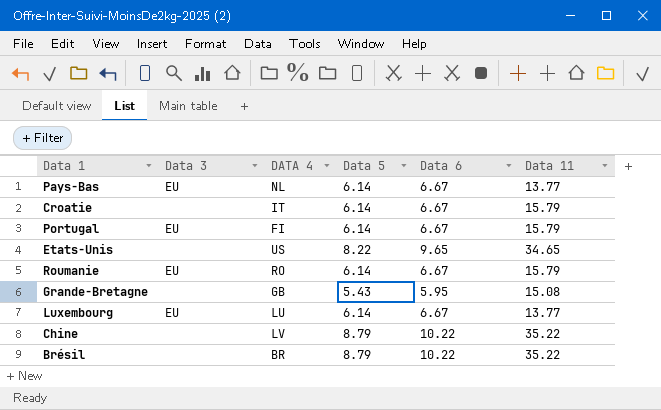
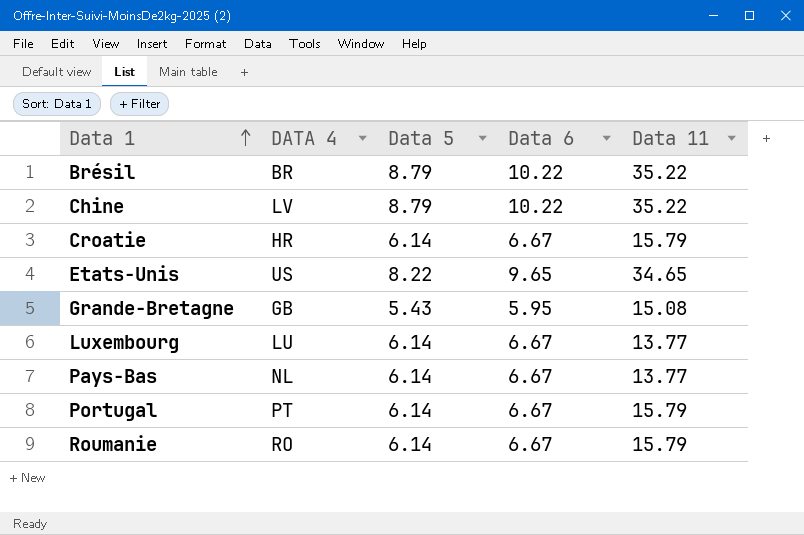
row order: none -> Data 1 ascending
column Data 3 | position: 2 -> none
Croatie | DATA 4: IT -> HR
Portugal | DATA 4: FI -> PT

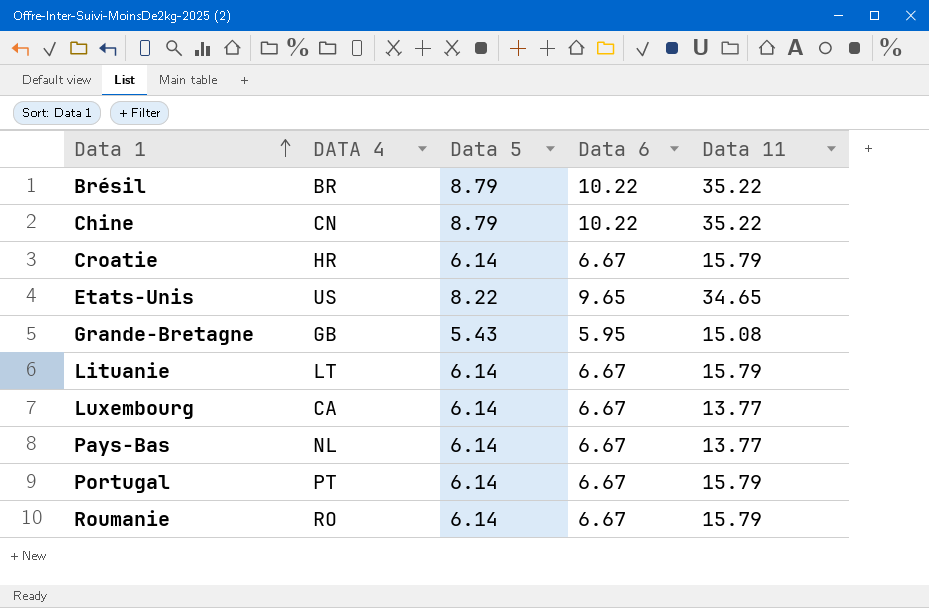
Chine | DATA 4: LV -> CN
row Lituanie: none -> LT | 6.14 | 6.67 | 15.79
Luxembourg | DATA 4: LU -> CA

